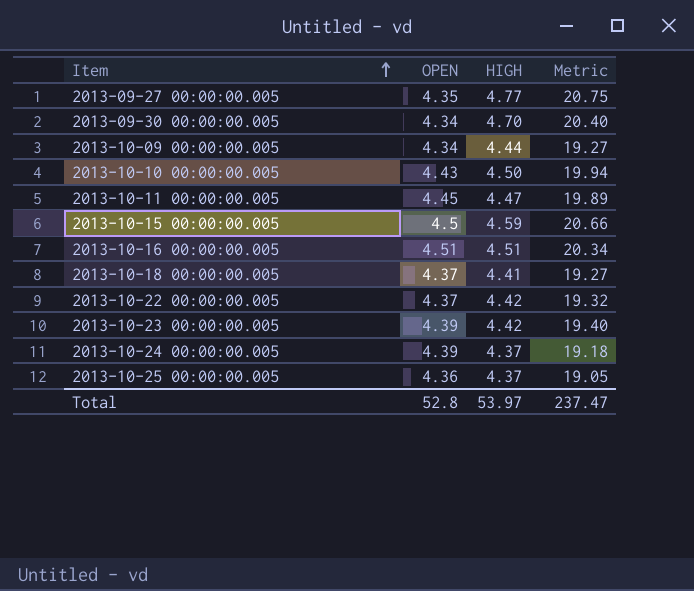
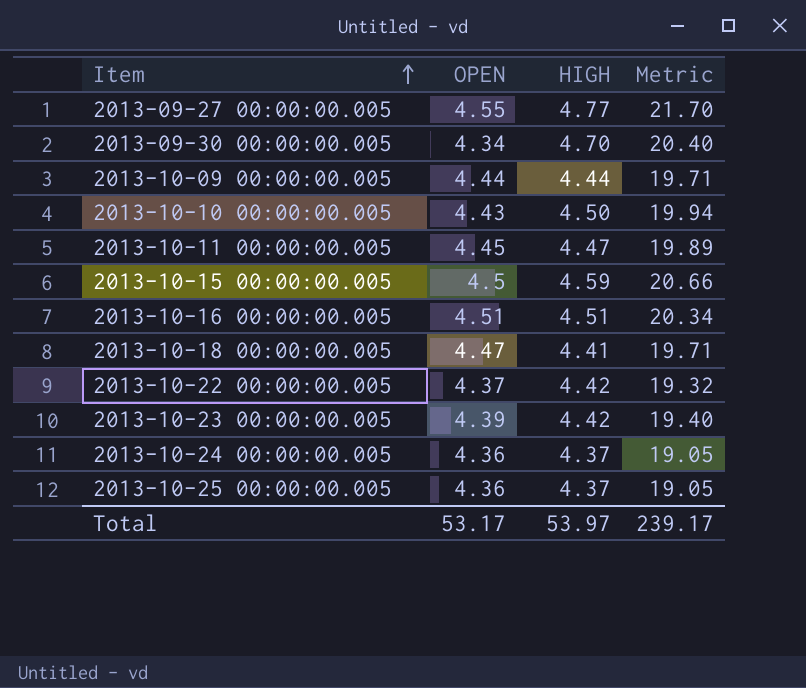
2013-09-27 00:00:00.005 | OPEN: 4.35 -> 4.55
2013-09-27 00:00:00.005 | Metric: 20.75 -> 21.70
2013-10-09 00:00:00.005 | OPEN: 4.34 -> 4.44
2013-10-09 00:00:00.005 | Metric: 19.27 -> 19.71
2013-10-18 00:00:00.005 | OPEN: 4.37 -> 4.47
2013-10-18 00:00:00.005 | Metric: 19.27 -> 19.71
2013-10-24 00:00:00.005 | OPEN: 4.39 -> 4.36
2013-10-24 00:00:00.005 | Metric: 19.18 -> 19.05
Total | OPEN: 52.8 -> 53.17
Total | Metric: 237.47 -> 239.17

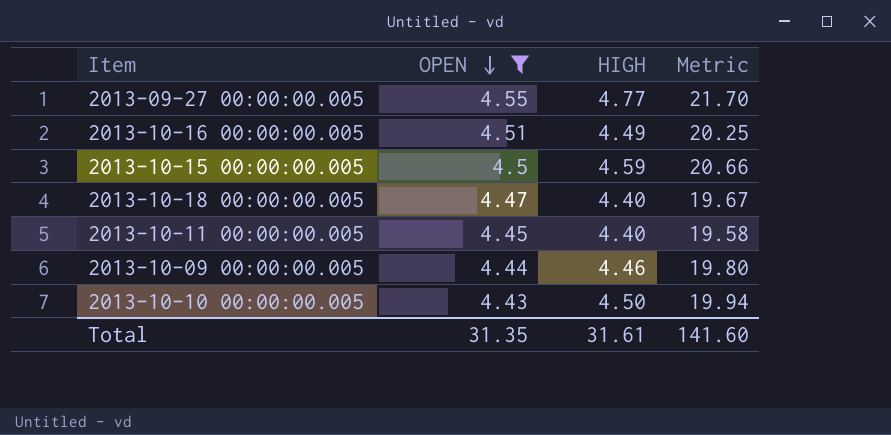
filter: none -> OPEN >= 4.43
row order: Item ascending -> OPEN descending
2013-10-16 00:00:00.005 | HIGH: 4.51 -> 4.49
2013-10-16 00:00:00.005 | Metric: 20.34 -> 20.25
2013-10-18 00:00:00.005 | HIGH: 4.41 -> 4.40
2013-10-18 00:00:00.005 | Metric: 19.71 -> 19.67
2013-10-11 00:00:00.005 | HIGH: 4.47 -> 4.40
2013-10-11 00:00:00.005 | Metric: 19.89 -> 19.58
2013-10-09 00:00:00.005 | HIGH: 4.44 -> 4.46
2013-10-09 00:00:00.005 | Metric: 19.71 -> 19.80
Total | OPEN: 53.17 -> 31.35
Total | HIGH: 53.97 -> 31.61
Total | Metric: 239.17 -> 141.60

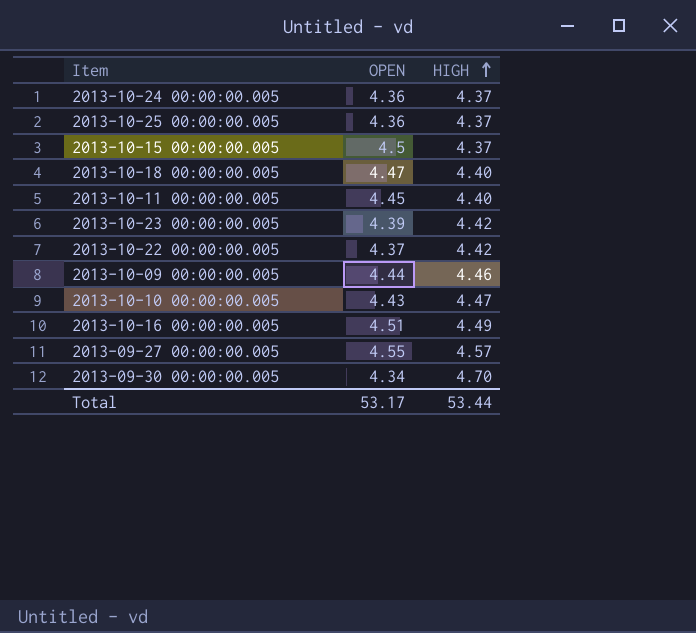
filter: OPEN >= 4.43 -> none
row order: OPEN descending -> HIGH ascending
column Metric | formula: [OPEN] * [HIGH] -> none
2013-10-15 00:00:00.005 | HIGH: 4.59 -> 4.37
2013-10-10 00:00:00.005 | HIGH: 4.50 -> 4.47
2013-09-27 00:00:00.005 | HIGH: 4.77 -> 4.57
Total | OPEN: 31.35 -> 53.17
Total | HIGH: 31.61 -> 53.44

